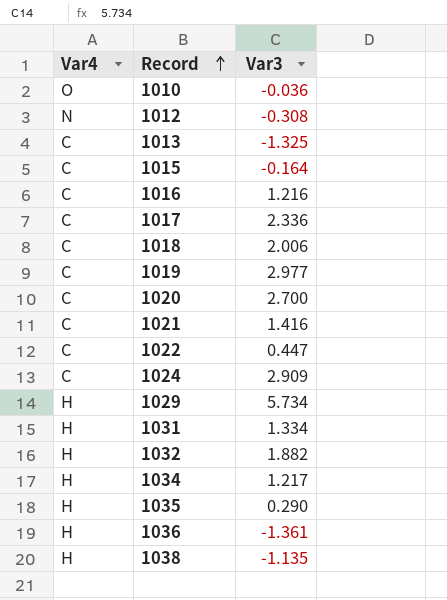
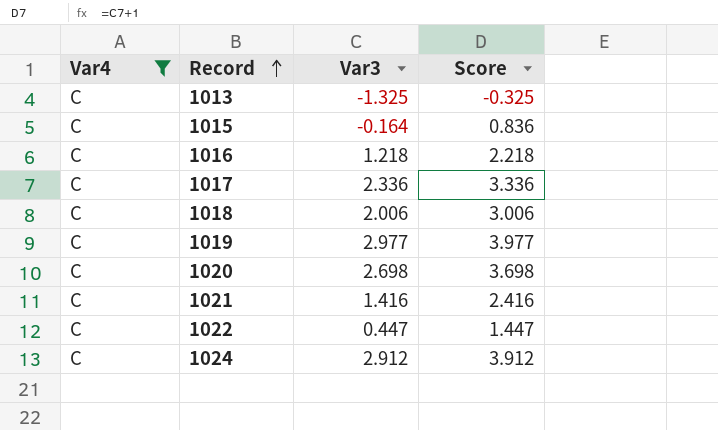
filter: none -> Var4 = C
column Score | formula: none -> [Var3] + 1
1016 | Var3: 1.216 -> 1.218
1020 | Var3: 2.700 -> 2.698
1024 | Var3: 2.909 -> 2.912

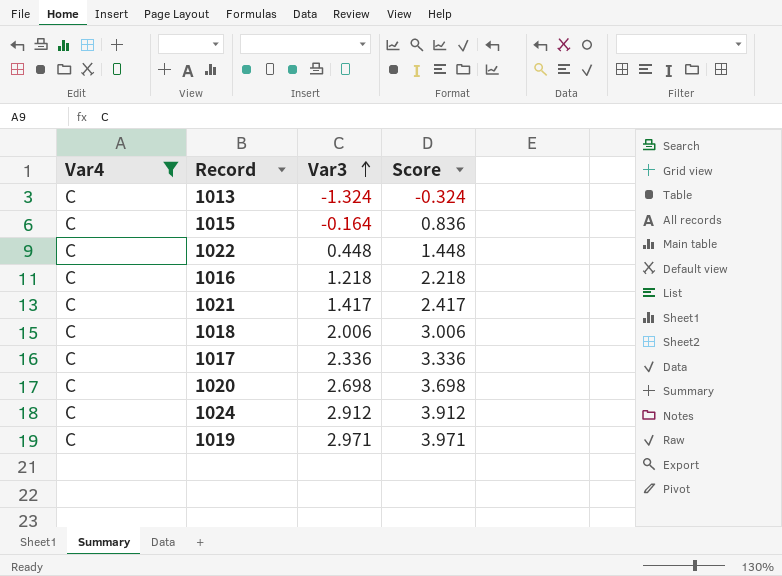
row order: Record ascending -> Var3 ascending
1013 | Var3: -1.325 -> -1.324
1013 | Score: -0.325 -> -0.324
1022 | Var3: 0.447 -> 0.448
1022 | Score: 1.447 -> 1.448
1021 | Var3: 1.416 -> 1.417
1021 | Score: 2.416 -> 2.417
1019 | Var3: 2.977 -> 2.971
1019 | Score: 3.977 -> 3.971

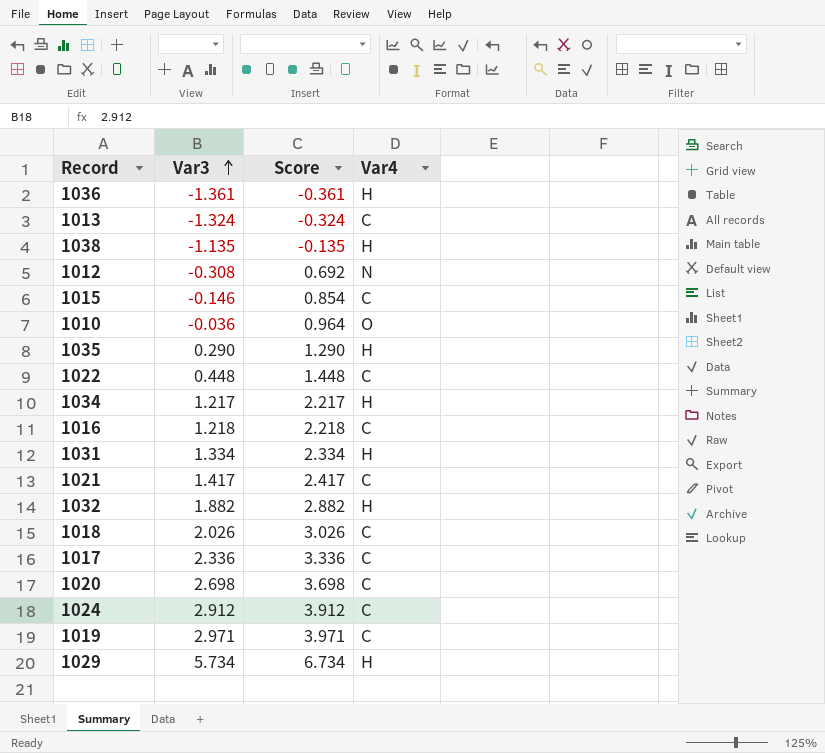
filter: Var4 = C -> none
column Var4 | position: 1 -> 4
1015 | Var3: -0.164 -> -0.146
1015 | Score: 0.836 -> 0.854
1018 | Var3: 2.006 -> 2.026
1018 | Score: 3.006 -> 3.026

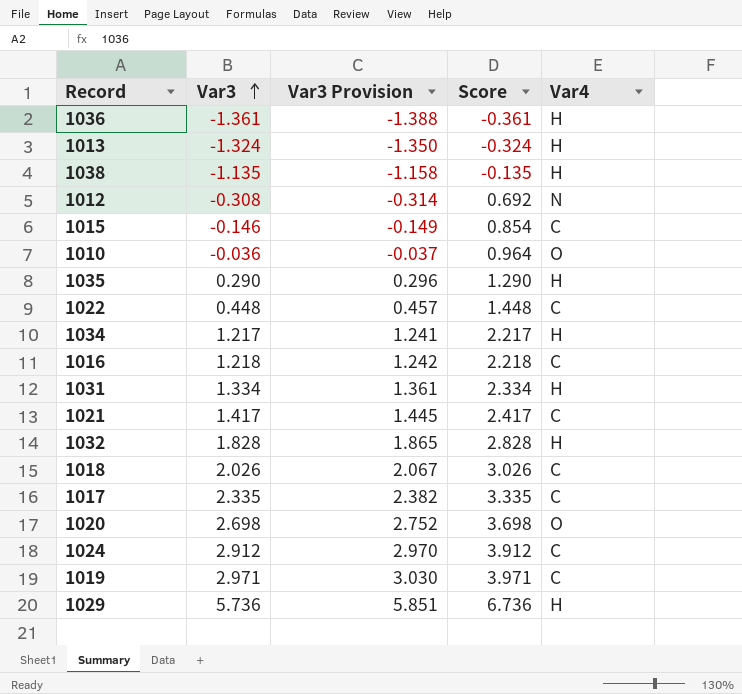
column Var3 Provision | formula: none -> [Var3] * 1.02
1013 | Var4: C -> H
1032 | Var3: 1.882 -> 1.828
1032 | Score: 2.882 -> 2.828
1017 | Var3: 2.336 -> 2.335
1017 | Score: 3.336 -> 3.335
1020 | Var4: C -> O
1029 | Var3: 5.734 -> 5.736
1029 | Score: 6.734 -> 6.736

